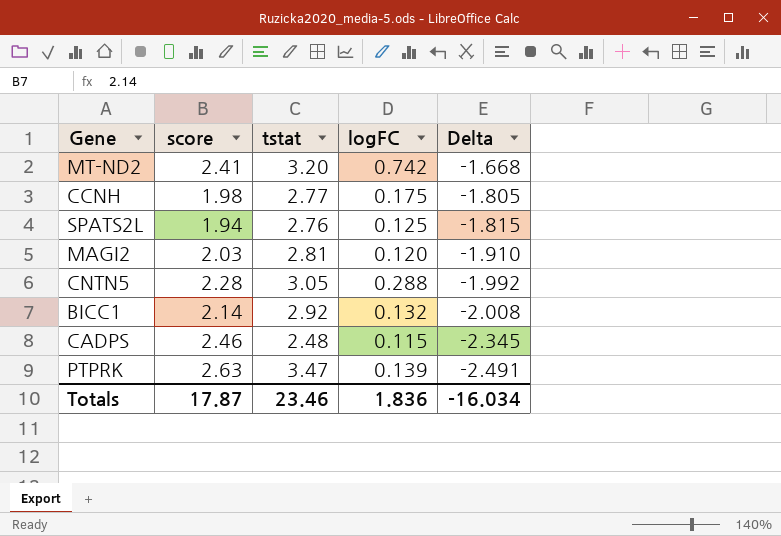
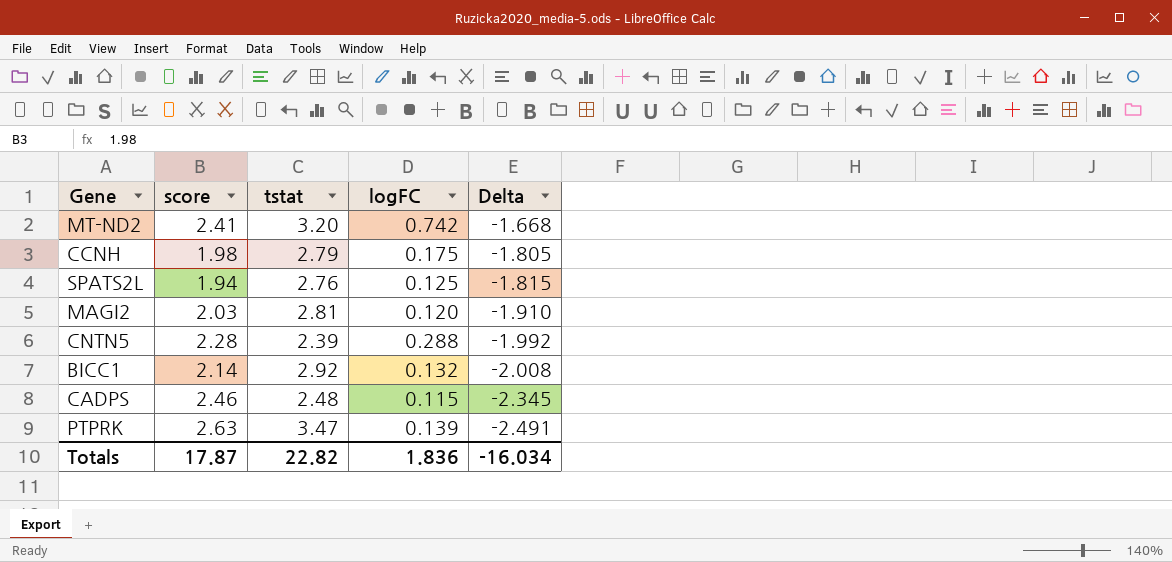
CCNH | tstat: 2.77 -> 2.79
CNTN5 | tstat: 3.05 -> 2.39
Totals | tstat: 23.46 -> 22.82

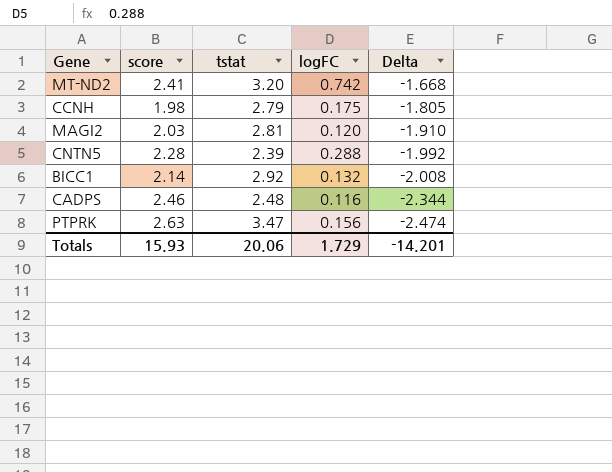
row SPATS2L: 1.94 | 2.76 | 0.125 | -1.815 -> none
CADPS | logFC: 0.115 -> 0.116
CADPS | Delta: -2.345 -> -2.344
PTPRK | logFC: 0.139 -> 0.156
PTPRK | Delta: -2.491 -> -2.474
Totals | score: 17.87 -> 15.93
Totals | tstat: 22.82 -> 20.06
Totals | logFC: 1.836 -> 1.729
Totals | Delta: -16.034 -> -14.201

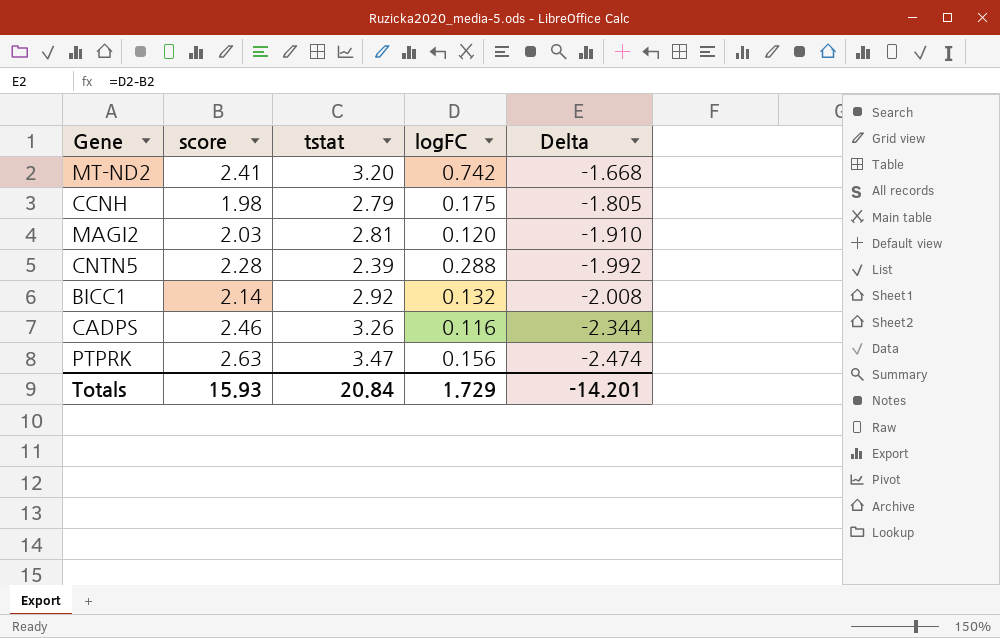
CADPS | tstat: 2.48 -> 3.26
Totals | tstat: 20.06 -> 20.84

